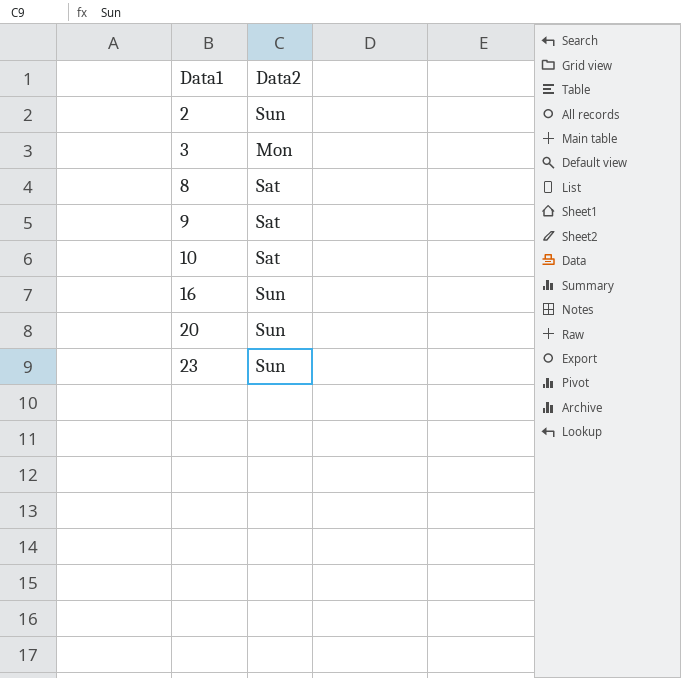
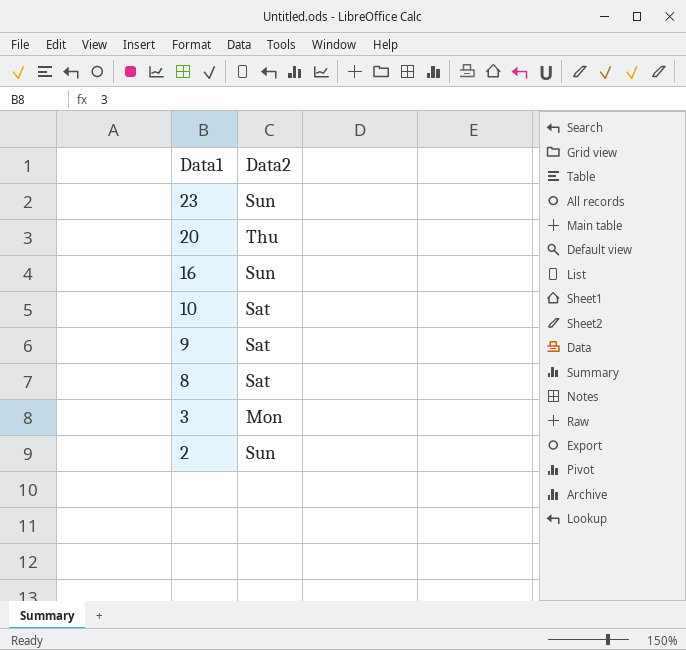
row order: Data1 ascending -> Data1 descending
20 | Data2: Sun -> Thu

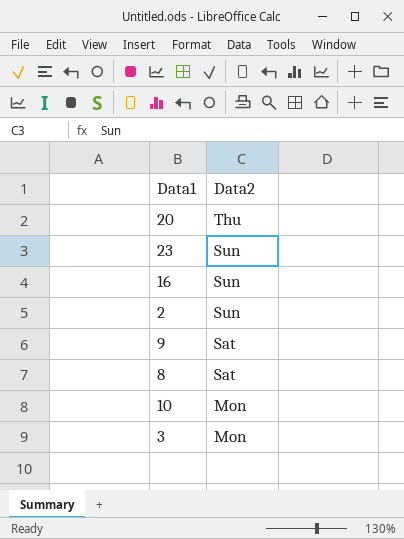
row order: Data1 descending -> Data2 descending
10 | Data2: Sat -> Mon

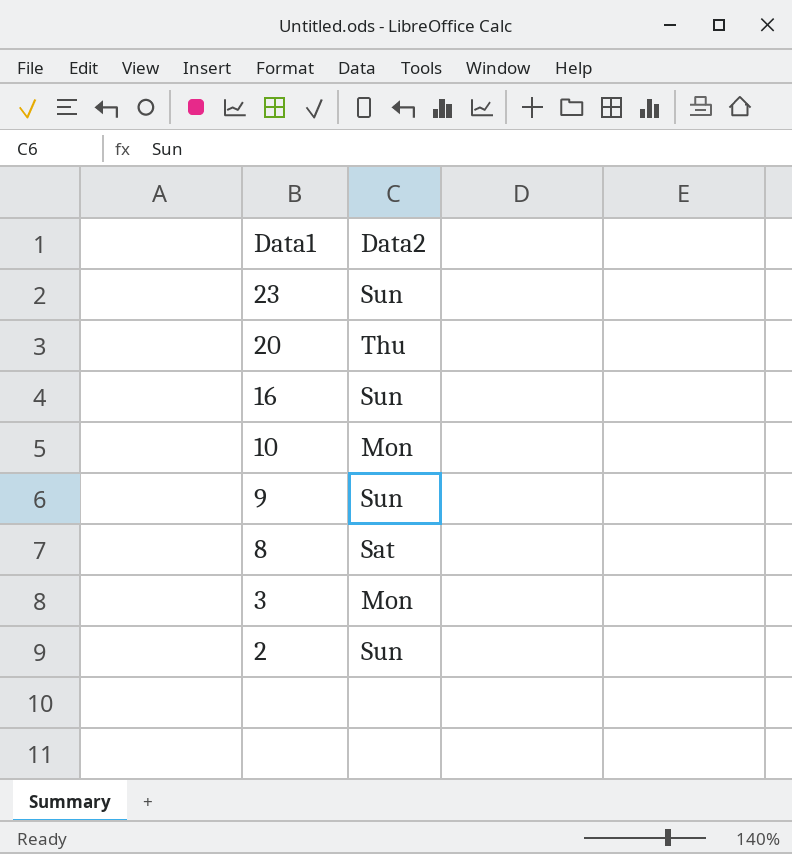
row order: Data2 descending -> Data1 descending
9 | Data2: Sat -> Sun

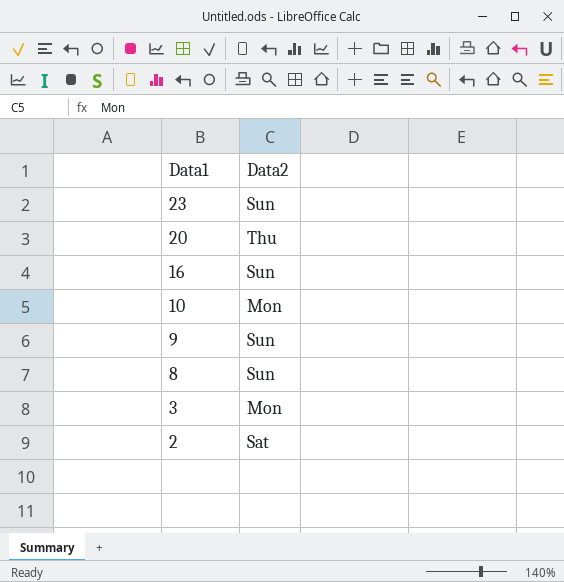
8 | Data2: Sat -> Sun
2 | Data2: Sun -> Sat

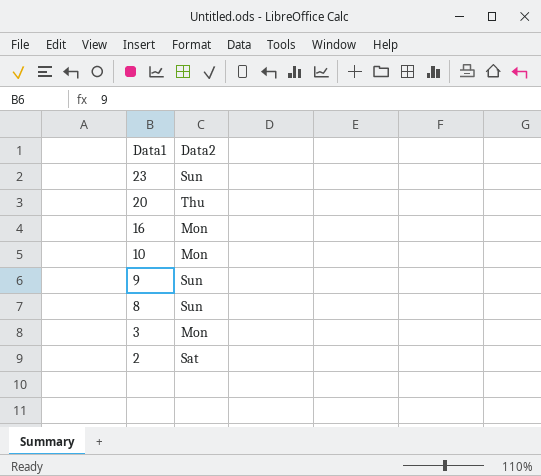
16 | Data2: Sun -> Mon

